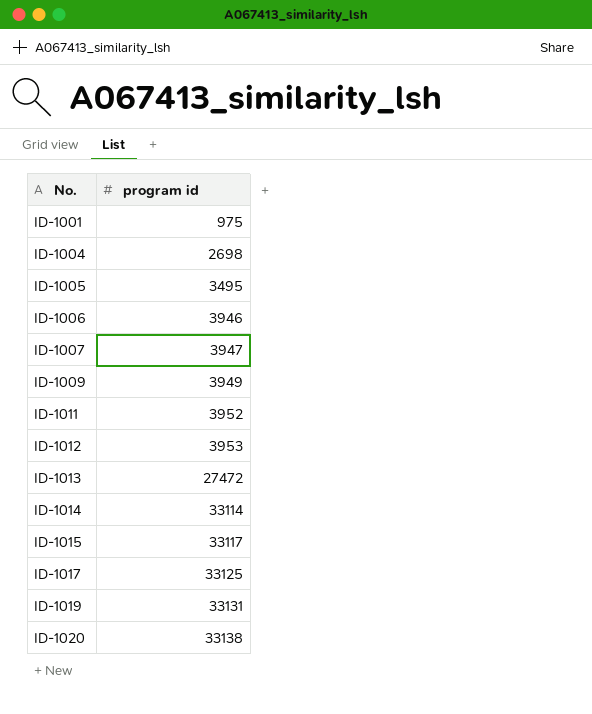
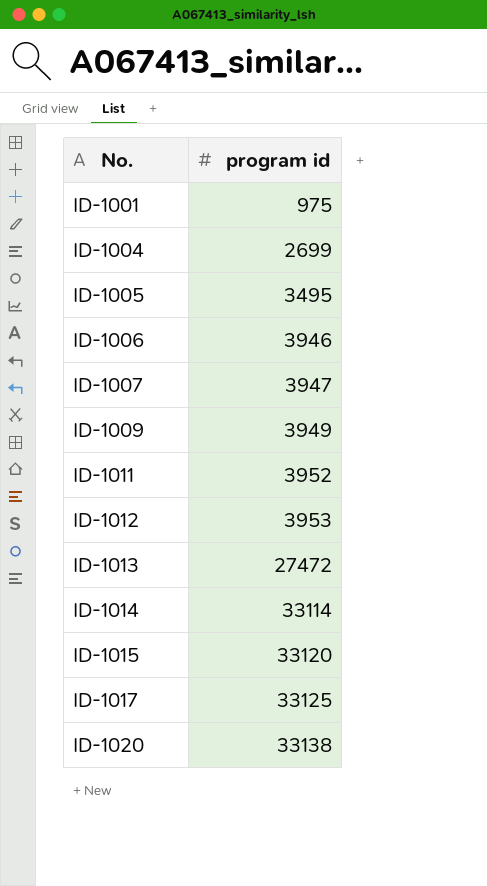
row ID-1019: 33131 -> none
ID-1004 | program id: 2698 -> 2699
ID-1015 | program id: 33117 -> 33120

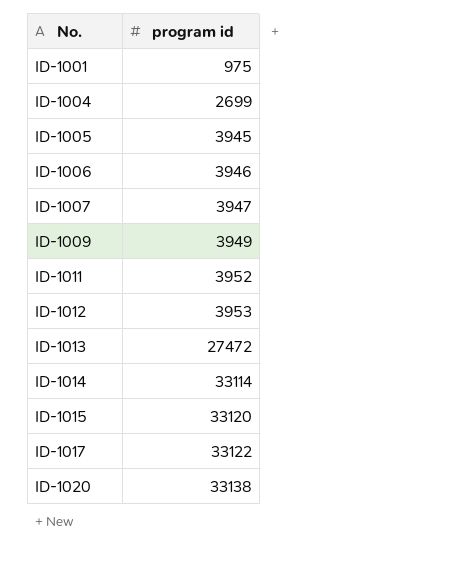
ID-1005 | program id: 3495 -> 3945
ID-1017 | program id: 33125 -> 33122

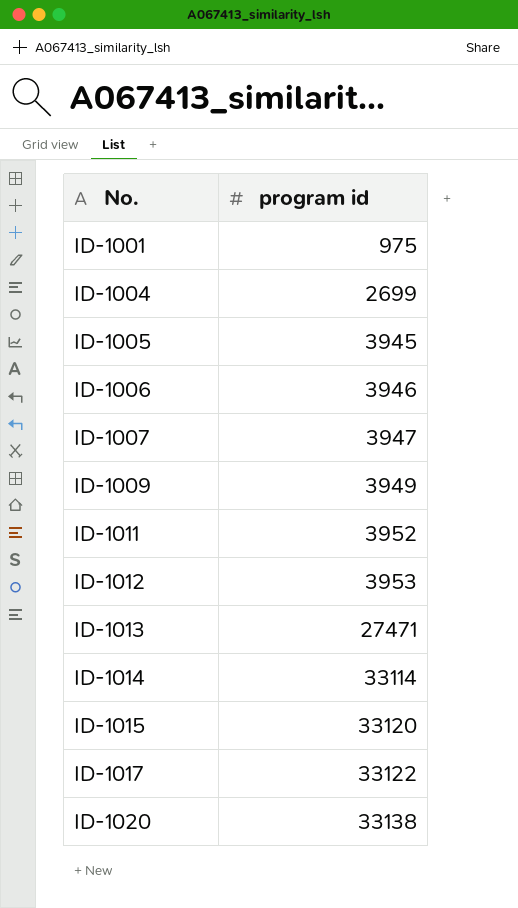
ID-1013 | program id: 27472 -> 27471

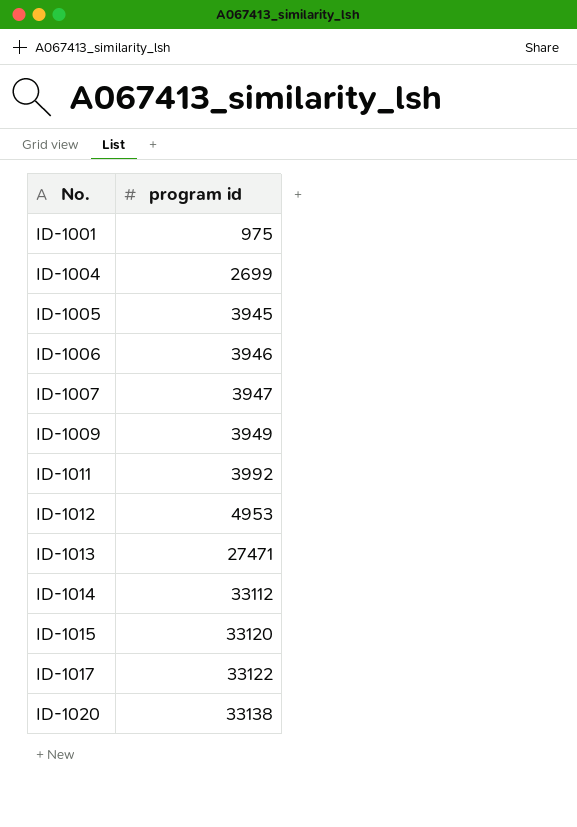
ID-1011 | program id: 3952 -> 3992
ID-1012 | program id: 3953 -> 4953
ID-1014 | program id: 33114 -> 33112

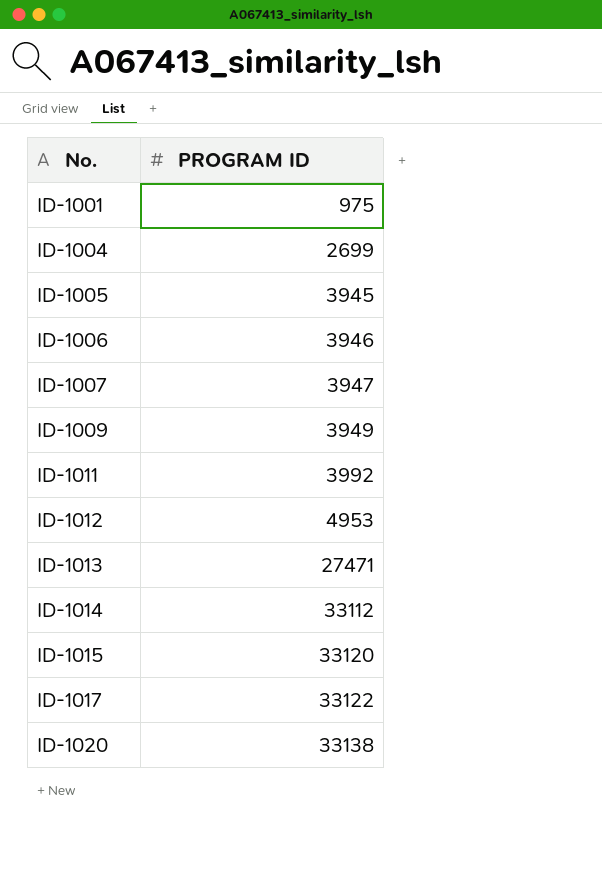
column name: program id -> PROGRAM ID

